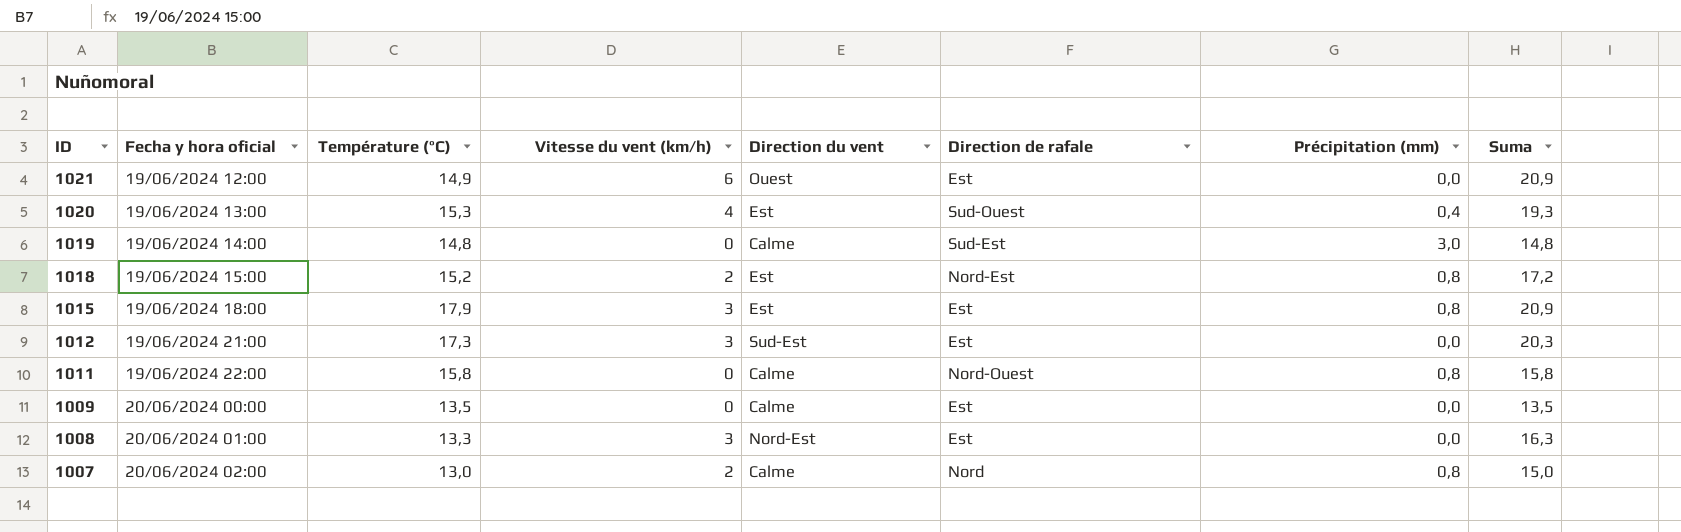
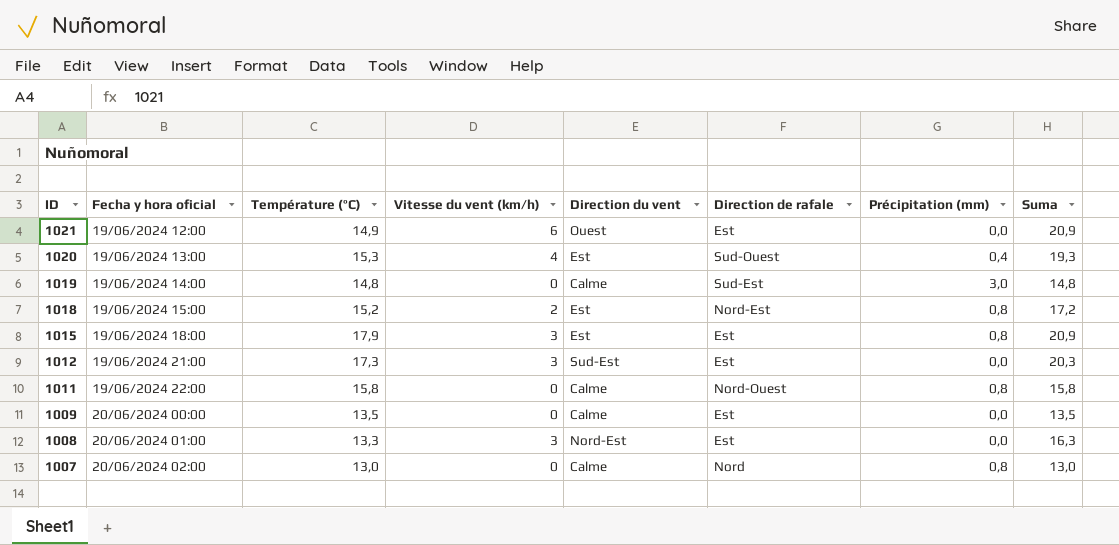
1007 | Vitesse du vent (km/h): 2 -> 0
1007 | Suma: 15,0 -> 13,0

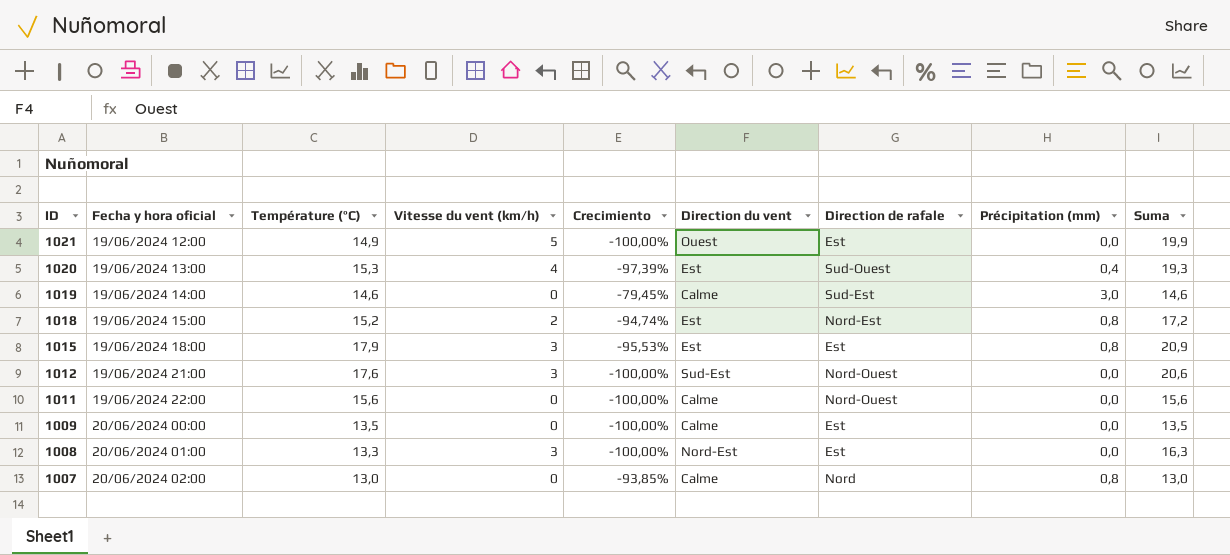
column Crecimiento | formula: none -> ([Précipitation (mm)] - [Température (ºC)]) / [Température (ºC)]
1021 | Vitesse du vent (km/h): 6 -> 5
1021 | Suma: 20,9 -> 19,9
1019 | Température (ºC): 14,8 -> 14,6
1019 | Suma: 14,8 -> 14,6
1012 | Température (ºC): 17,3 -> 17,6
1012 | Direction de rafale: Est -> Nord-Ouest
1012 | Suma: 20,3 -> 20,6
1011 | Température (ºC): 15,8 -> 15,6
1011 | Précipitation (mm): 0,8 -> 0,0
1011 | Suma: 15,8 -> 15,6

